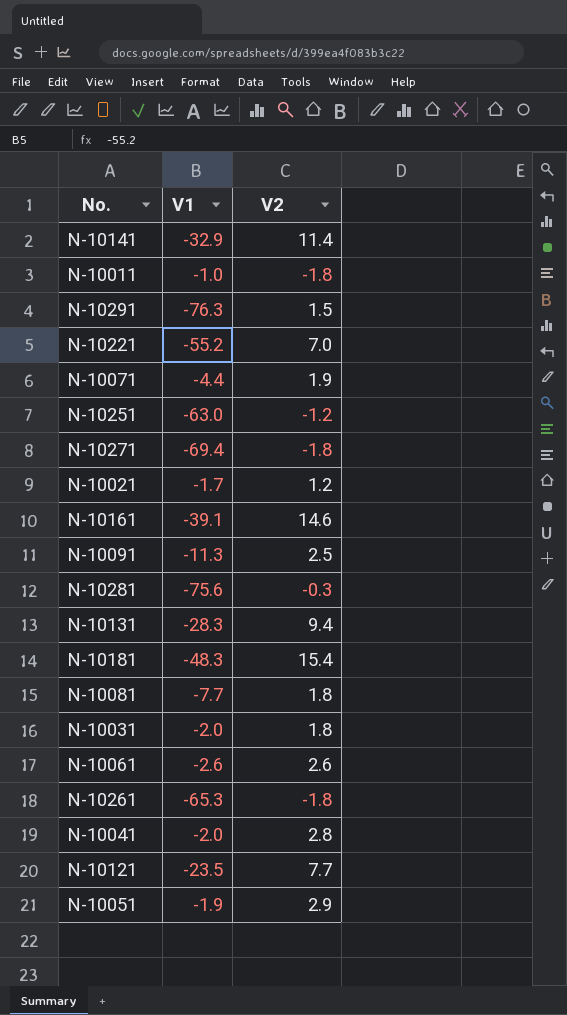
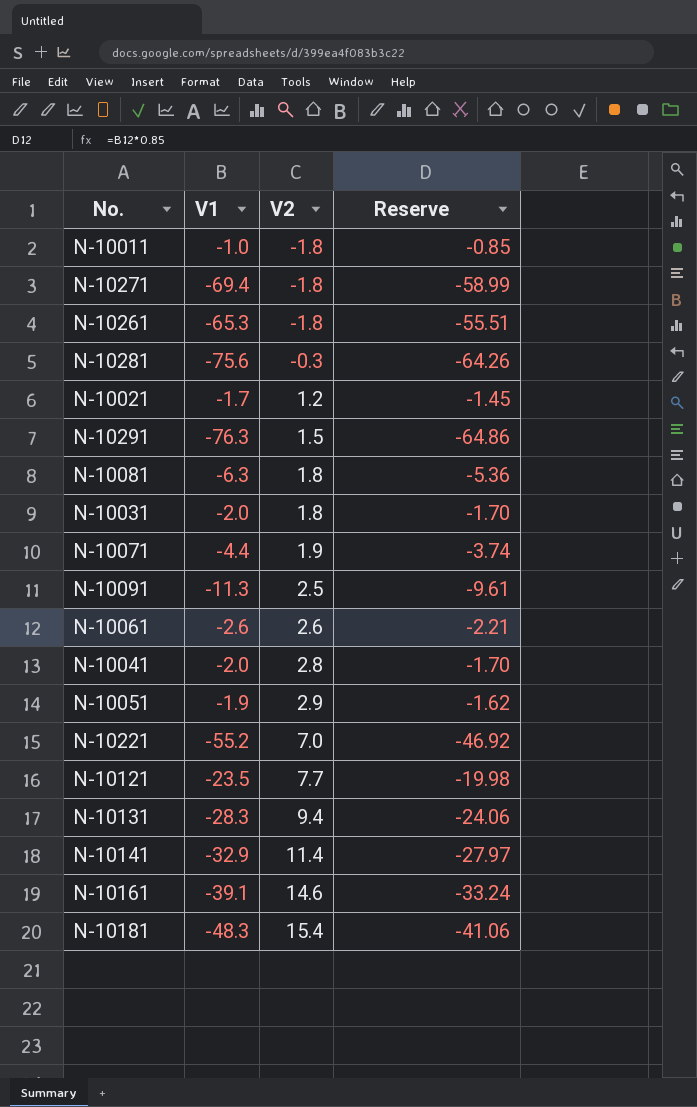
row order: none -> V2 ascending
column Reserve | formula: none -> [V1] * 0.85
row N-10251: -63.0 | -1.2 -> none
N-10081 | V1: -7.7 -> -6.3

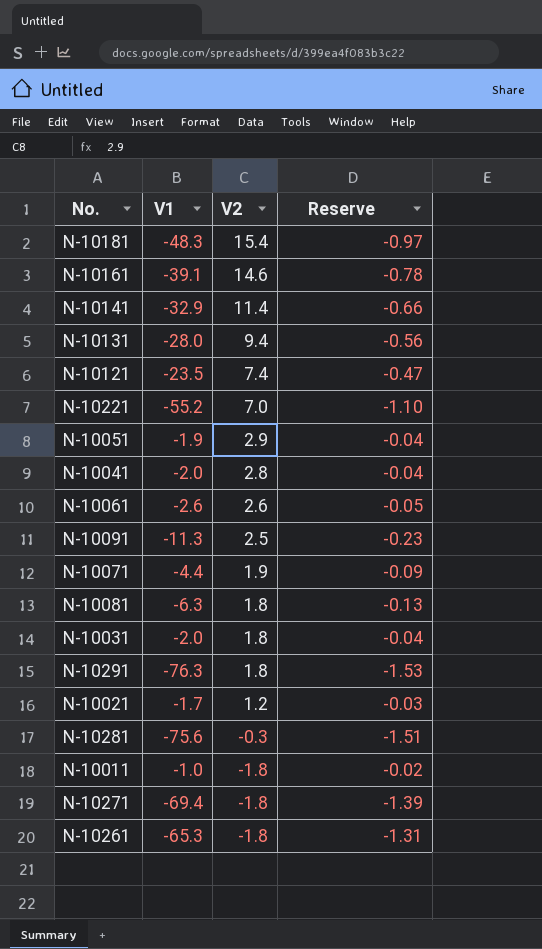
row order: V2 ascending -> V2 descending
column Reserve | formula: [V1] * 0.85 -> [V1] * 0.02
N-10131 | V1: -28.3 -> -28.0
N-10121 | V2: 7.7 -> 7.4
N-10291 | V2: 1.5 -> 1.8

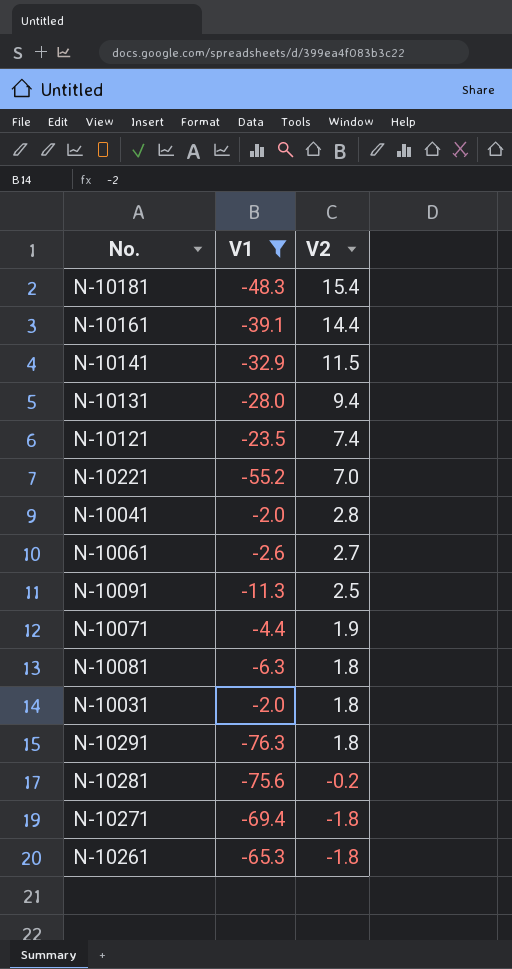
filter: none -> V1 <= -2.0
column Reserve | formula: [V1] * 0.02 -> none
N-10161 | V2: 14.6 -> 14.4
N-10141 | V2: 11.4 -> 11.5
N-10061 | V2: 2.6 -> 2.7
N-10281 | V2: -0.3 -> -0.2

